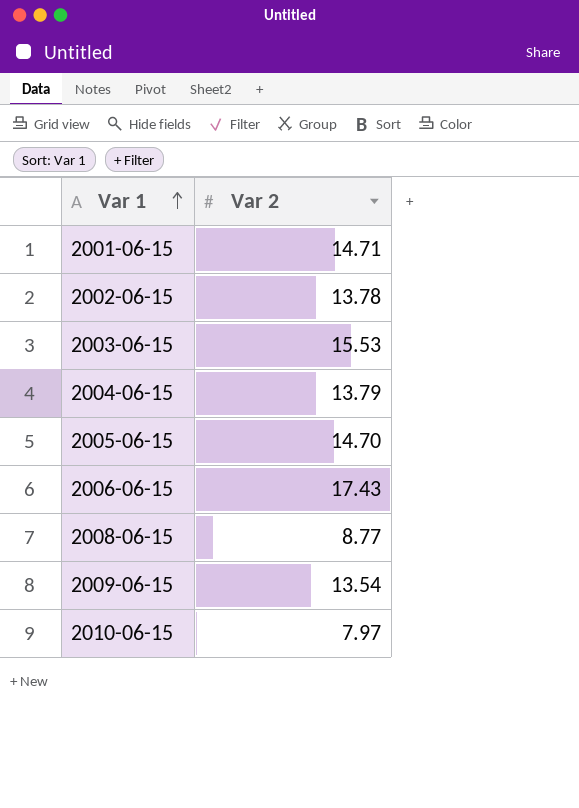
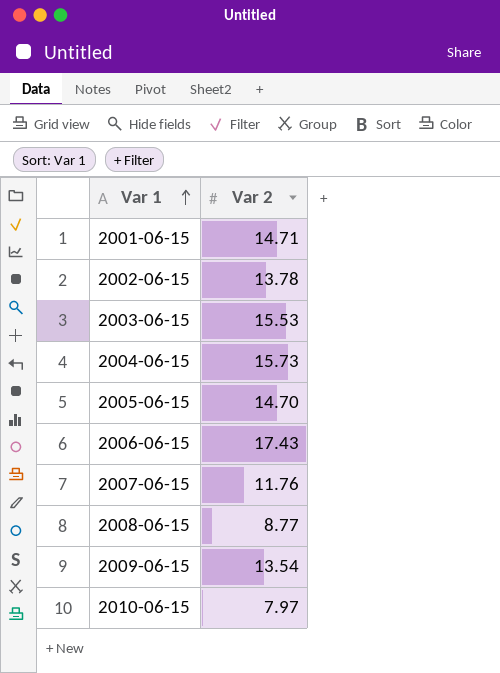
2004-06-15 | Var 2: 13.79 -> 15.73
row 2007-06-15: none -> 11.76

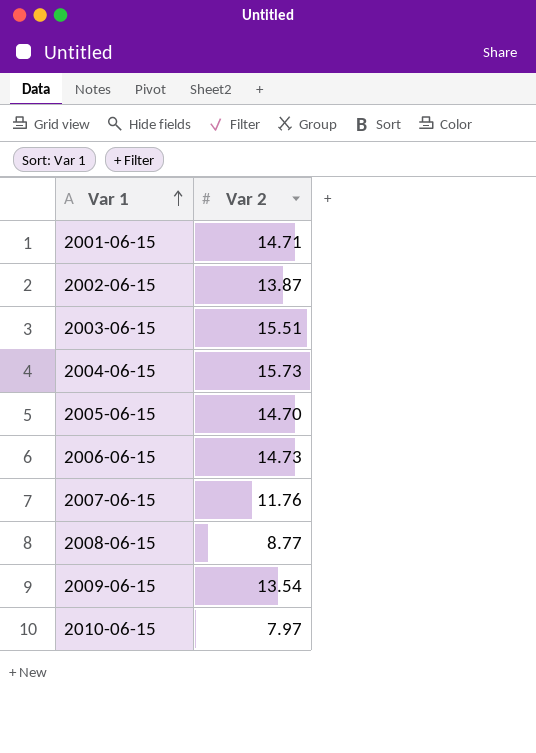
2002-06-15 | Var 2: 13.78 -> 13.87
2003-06-15 | Var 2: 15.53 -> 15.51
2006-06-15 | Var 2: 17.43 -> 14.73

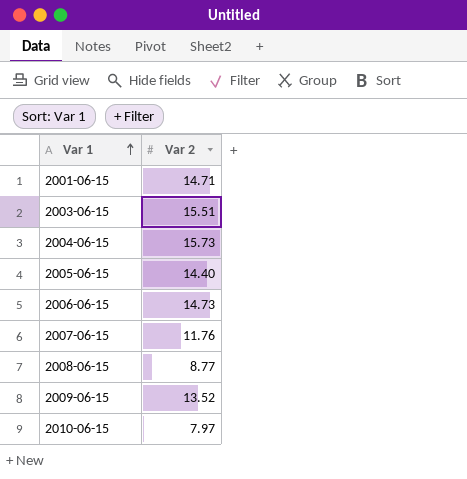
row 2002-06-15: 13.87 -> none
2005-06-15 | Var 2: 14.70 -> 14.40
2009-06-15 | Var 2: 13.54 -> 13.52

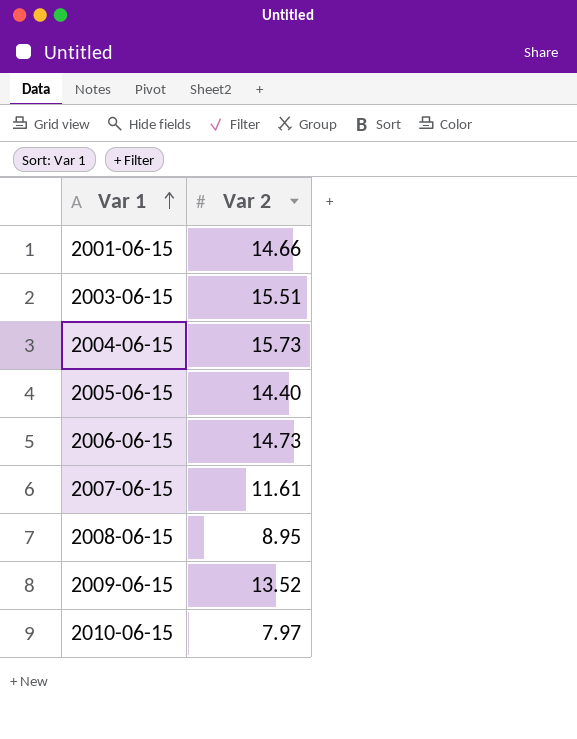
2001-06-15 | Var 2: 14.71 -> 14.66
2007-06-15 | Var 2: 11.76 -> 11.61
2008-06-15 | Var 2: 8.77 -> 8.95

